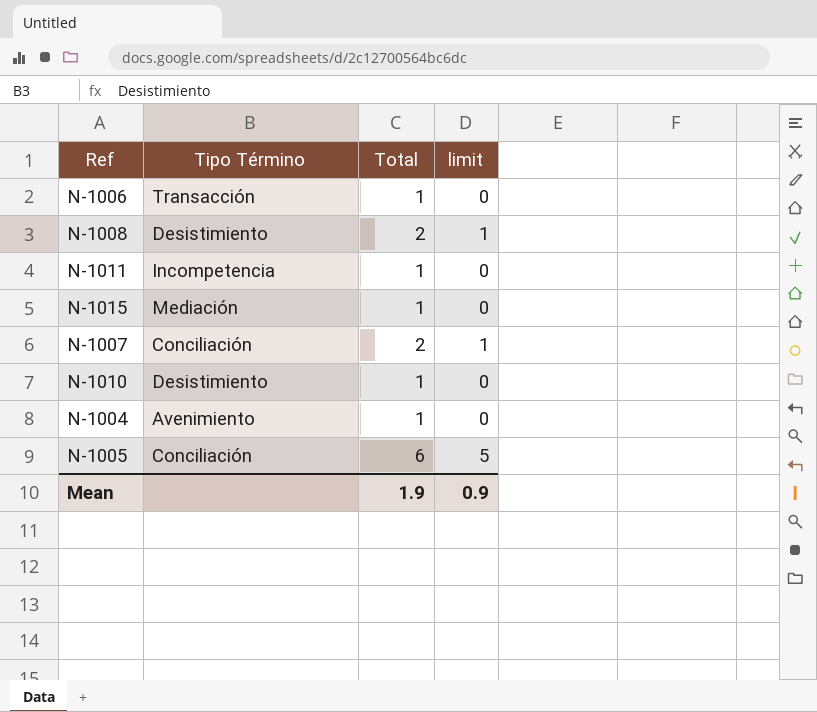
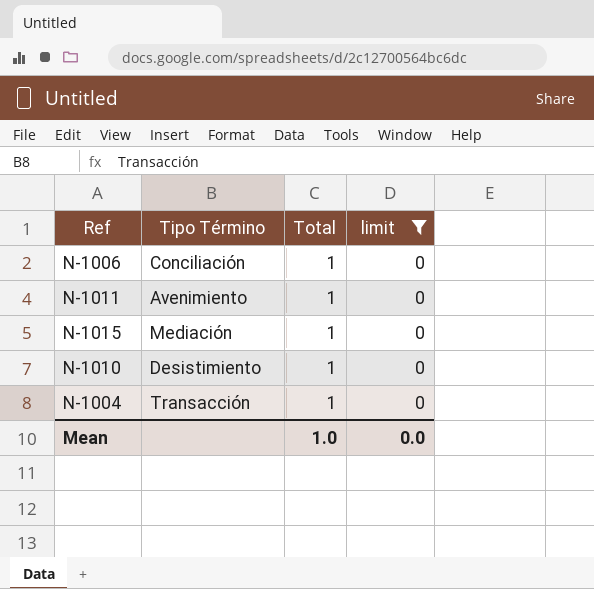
filter: none -> limit = 0
N-1006 | Tipo Término: Transacción -> Conciliación
N-1011 | Tipo Término: Incompetencia -> Avenimiento
N-1004 | Tipo Término: Avenimiento -> Transacción
Mean | Total: 1.9 -> 1.0
Mean | limit: 0.9 -> 0.0

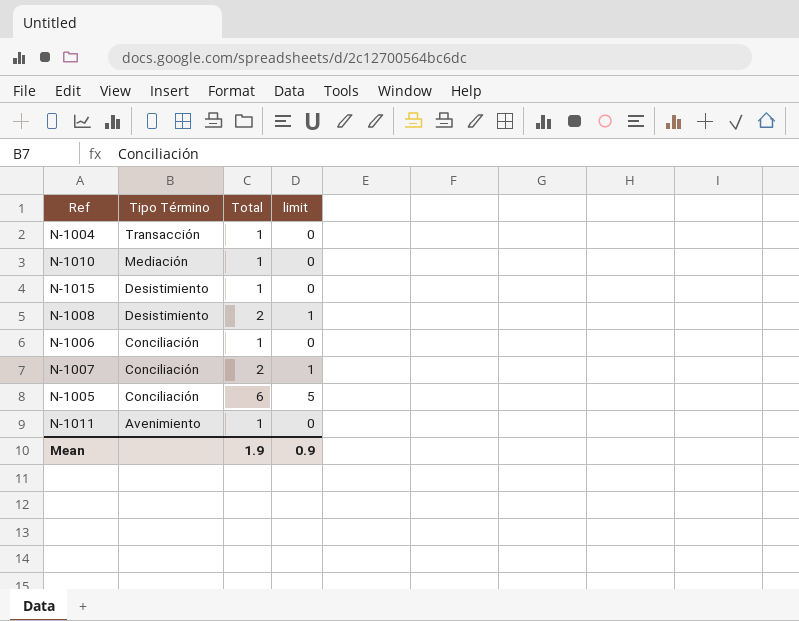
filter: limit = 0 -> none
row order: none -> Tipo Término descending
N-1010 | Tipo Término: Desistimiento -> Mediación
N-1015 | Tipo Término: Mediación -> Desistimiento
Mean | Total: 1.0 -> 1.9
Mean | limit: 0.0 -> 0.9

